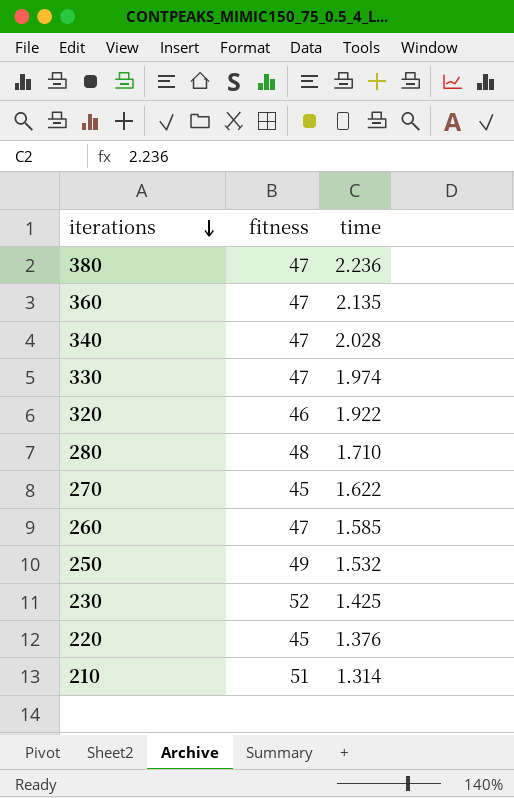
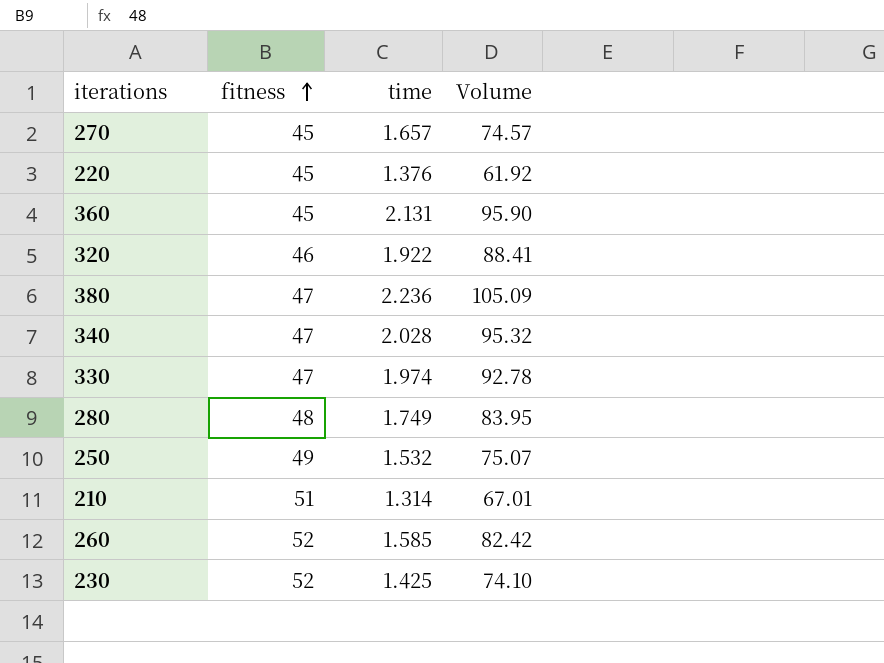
row order: iterations descending -> fitness ascending
column Volume | formula: none -> [fitness] * [time]
270 | time: 1.622 -> 1.657
360 | fitness: 47 -> 45
360 | time: 2.135 -> 2.131
280 | time: 1.710 -> 1.749
260 | fitness: 47 -> 52

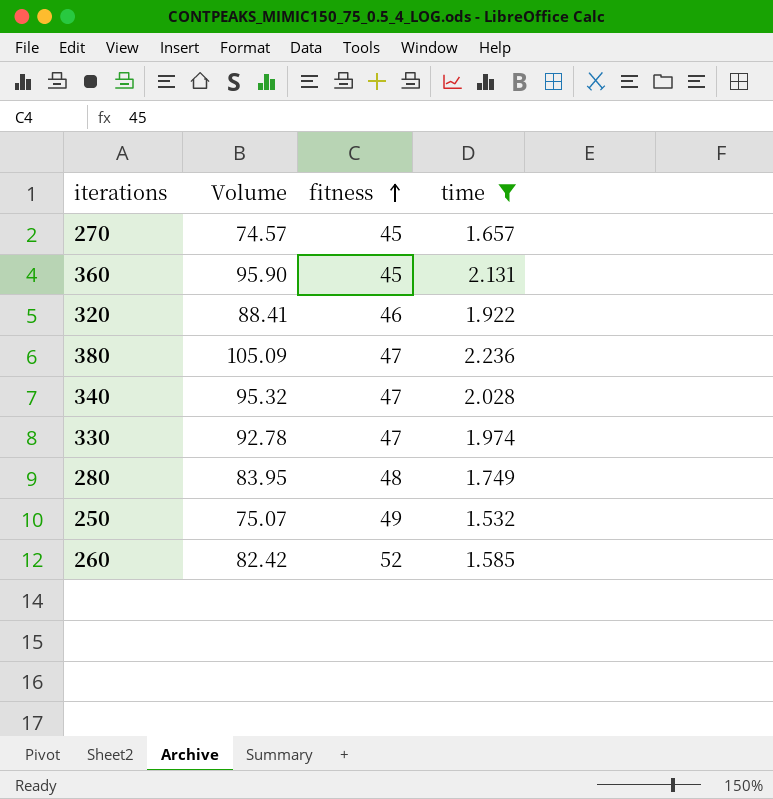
filter: none -> time >= 1.532
column Volume | position: 4 -> 2

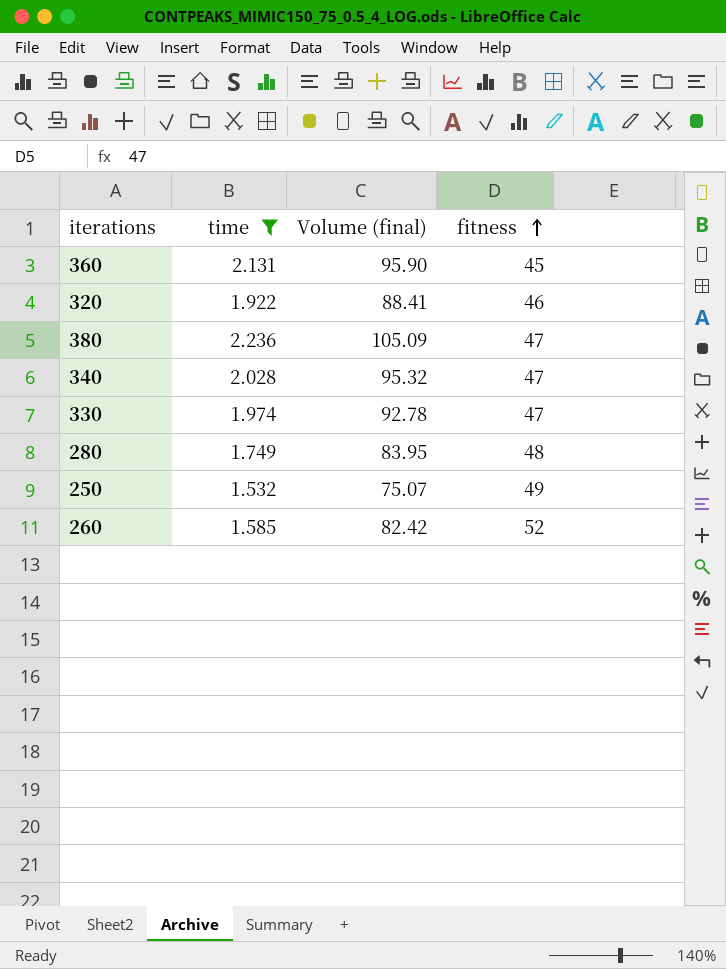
column time | position: 4 -> 2
column name: Volume -> Volume (final)
row 270: 74.57 | 45 | 1.657 -> none

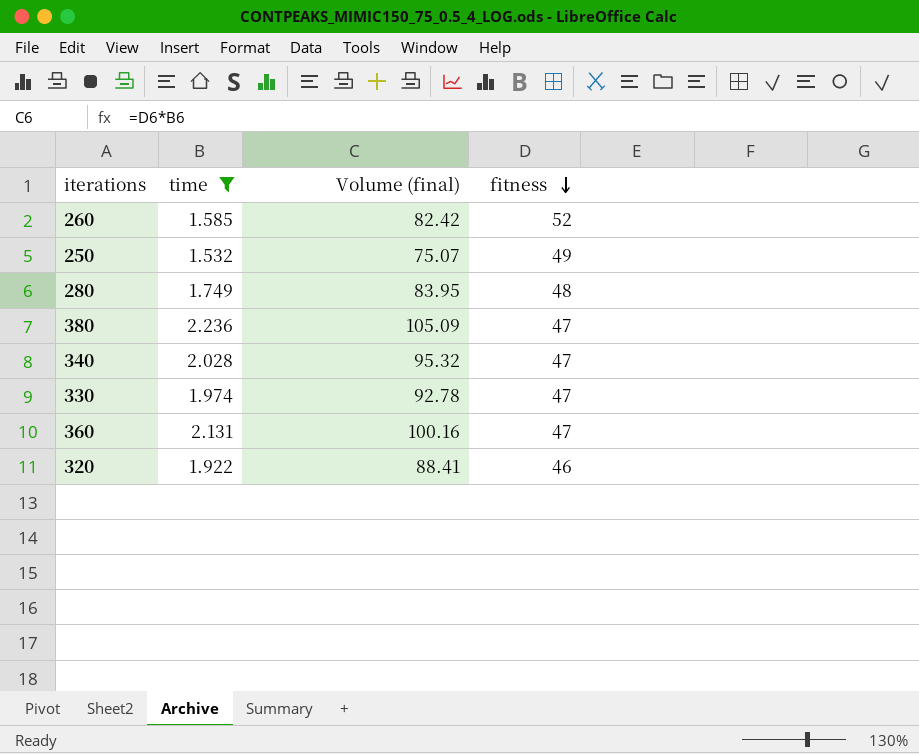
row order: fitness ascending -> fitness descending
360 | Volume (final): 95.90 -> 100.16
360 | fitness: 45 -> 47

